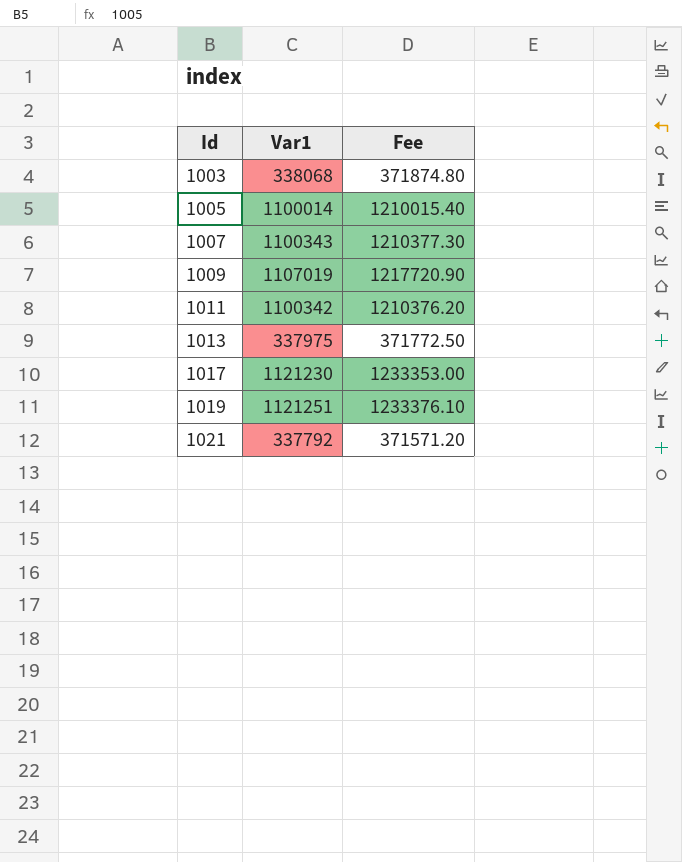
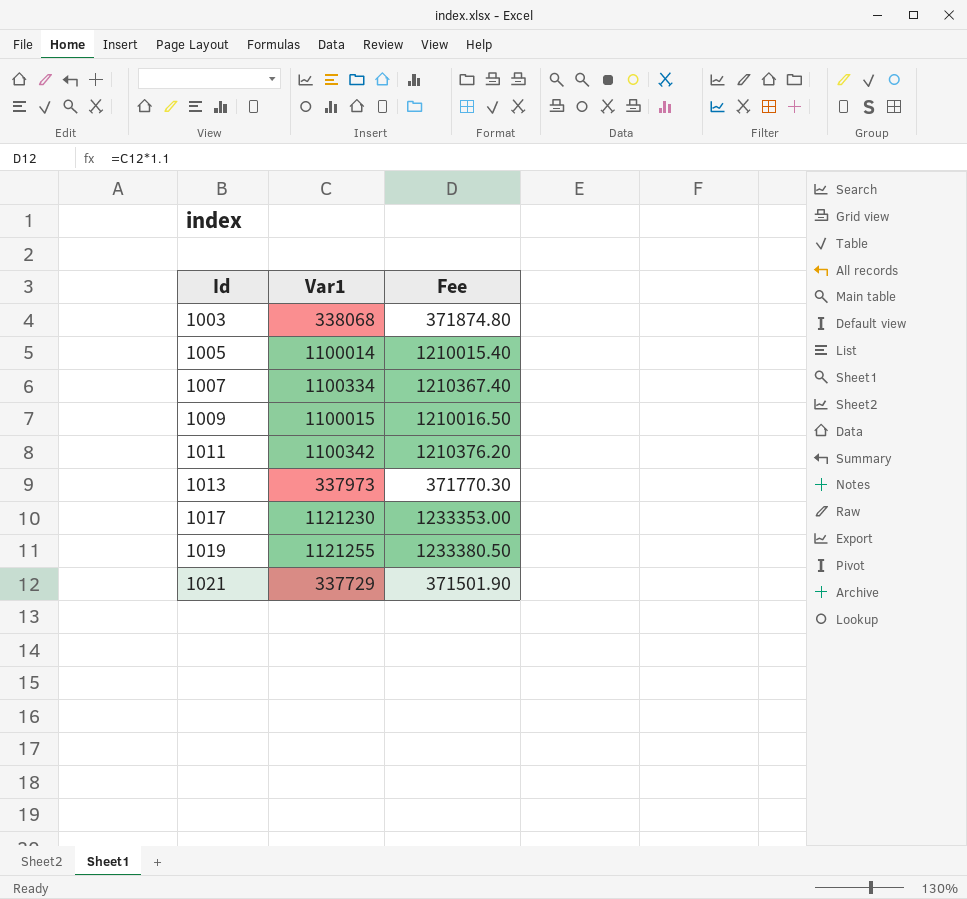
1007 | Var1: 1100343 -> 1100334
1007 | Fee: 1210377.30 -> 1210367.40
1009 | Var1: 1107019 -> 1100015
1009 | Fee: 1217720.90 -> 1210016.50
1013 | Var1: 337975 -> 337973
1013 | Fee: 371772.50 -> 371770.30
1019 | Var1: 1121251 -> 1121255
1019 | Fee: 1233376.10 -> 1233380.50
1021 | Var1: 337792 -> 337729
1021 | Fee: 371571.20 -> 371501.90

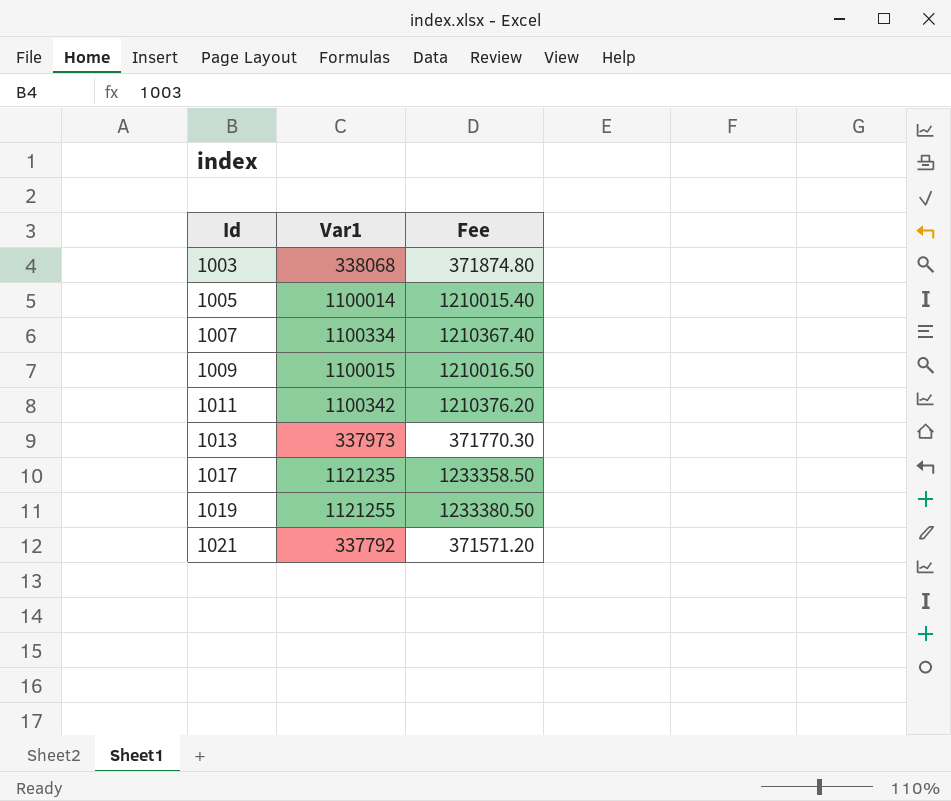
1017 | Var1: 1121230 -> 1121235
1017 | Fee: 1233353.00 -> 1233358.50
1021 | Var1: 337729 -> 337792
1021 | Fee: 371501.90 -> 371571.20

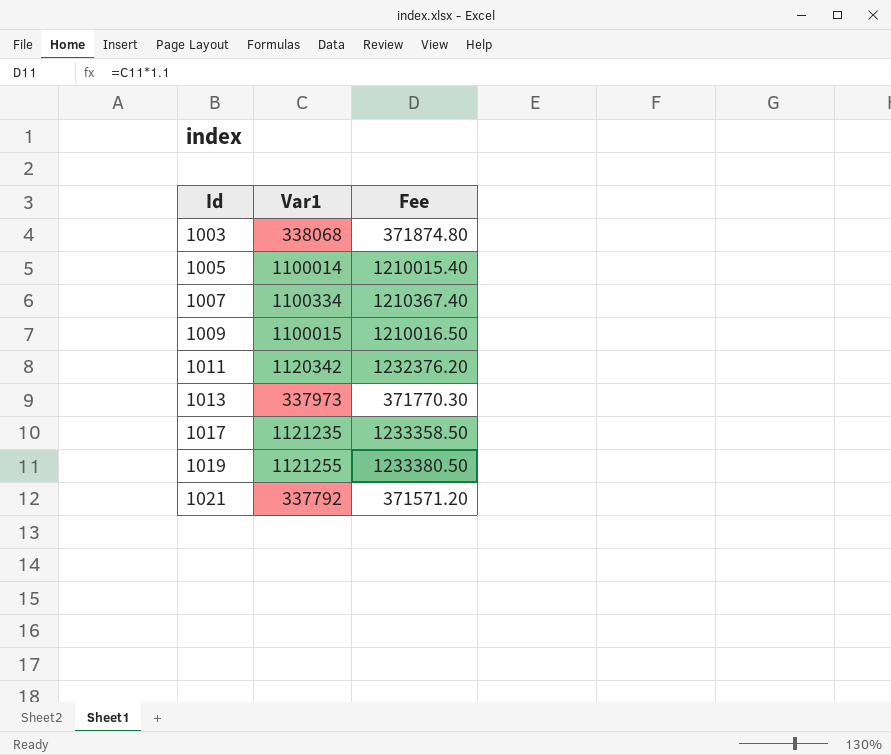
1011 | Var1: 1100342 -> 1120342
1011 | Fee: 1210376.20 -> 1232376.20

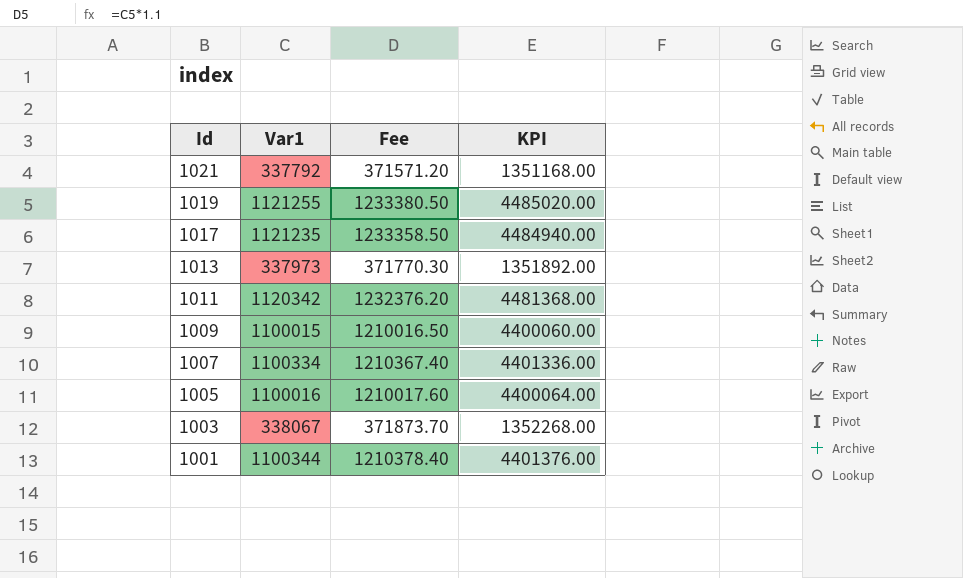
row order: Id ascending -> Id descending
column KPI | formula: none -> [Var1] * 4
1005 | Var1: 1100014 -> 1100016
1005 | Fee: 1210015.40 -> 1210017.60
1003 | Var1: 338068 -> 338067
1003 | Fee: 371874.80 -> 371873.70
row 1001: none -> 1100344 | 1210378.40 | 4401376.00

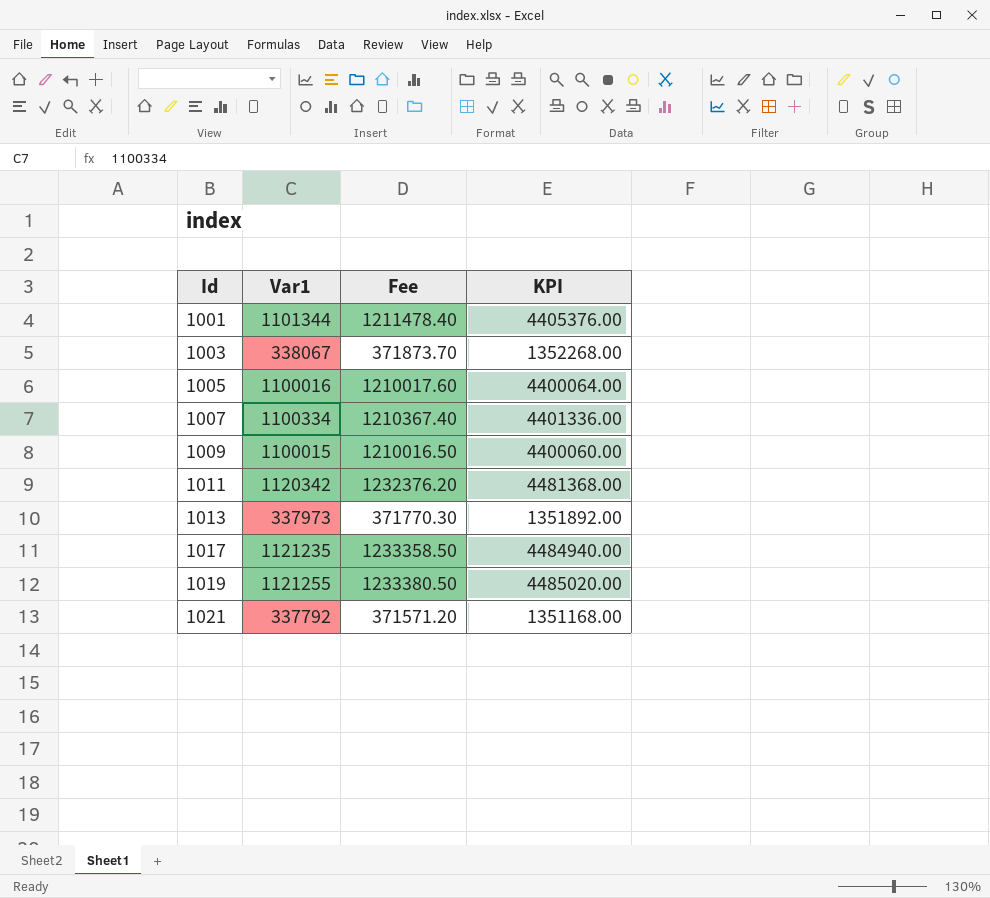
row order: Id descending -> Id ascending
1001 | Var1: 1100344 -> 1101344
1001 | Fee: 1210378.40 -> 1211478.40
1001 | KPI: 4401376.00 -> 4405376.00

